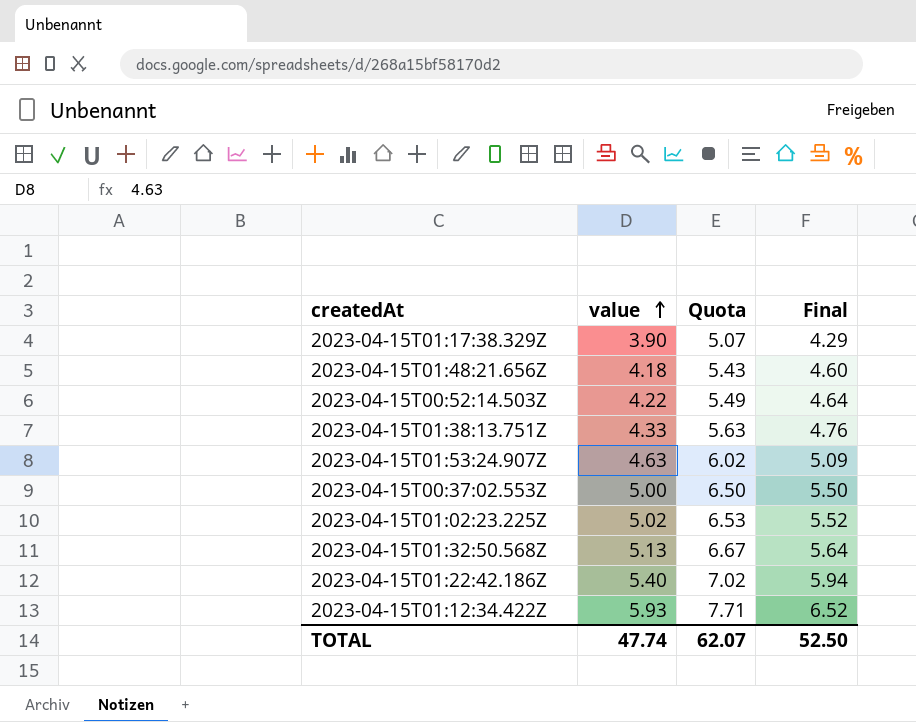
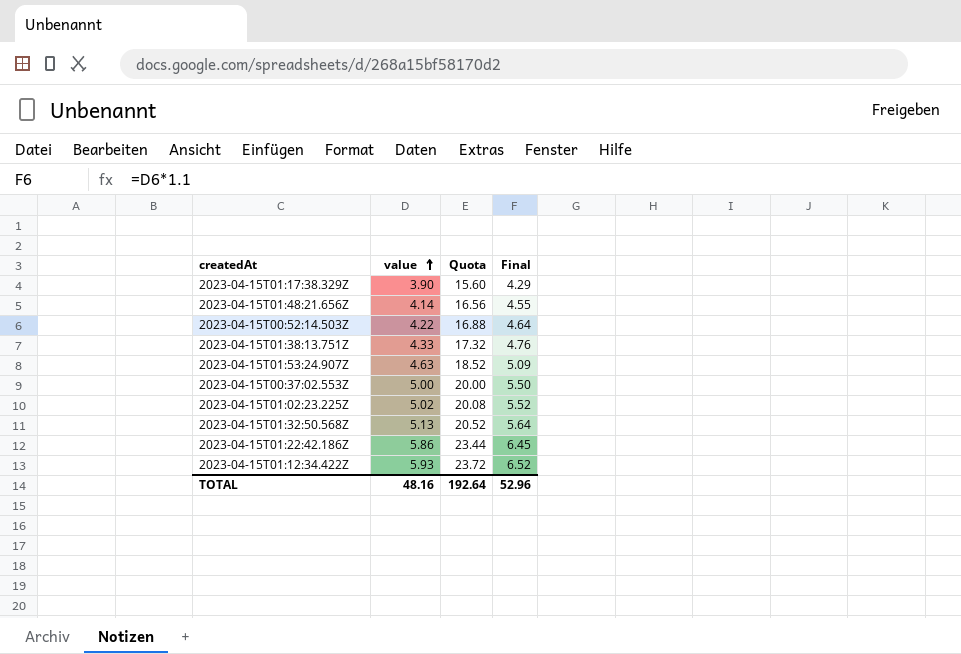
column Quota | formula: [value] * 1.3 -> [value] * 4
2023-04-15T01:48:21.656Z | value: 4.18 -> 4.14
2023-04-15T01:48:21.656Z | Final: 4.60 -> 4.55
2023-04-15T01:22:42.186Z | value: 5.40 -> 5.86
2023-04-15T01:22:42.186Z | Final: 5.94 -> 6.45
TOTAL | value: 47.74 -> 48.16
TOTAL | Quota: 62.07 -> 192.64
TOTAL | Final: 52.50 -> 52.96

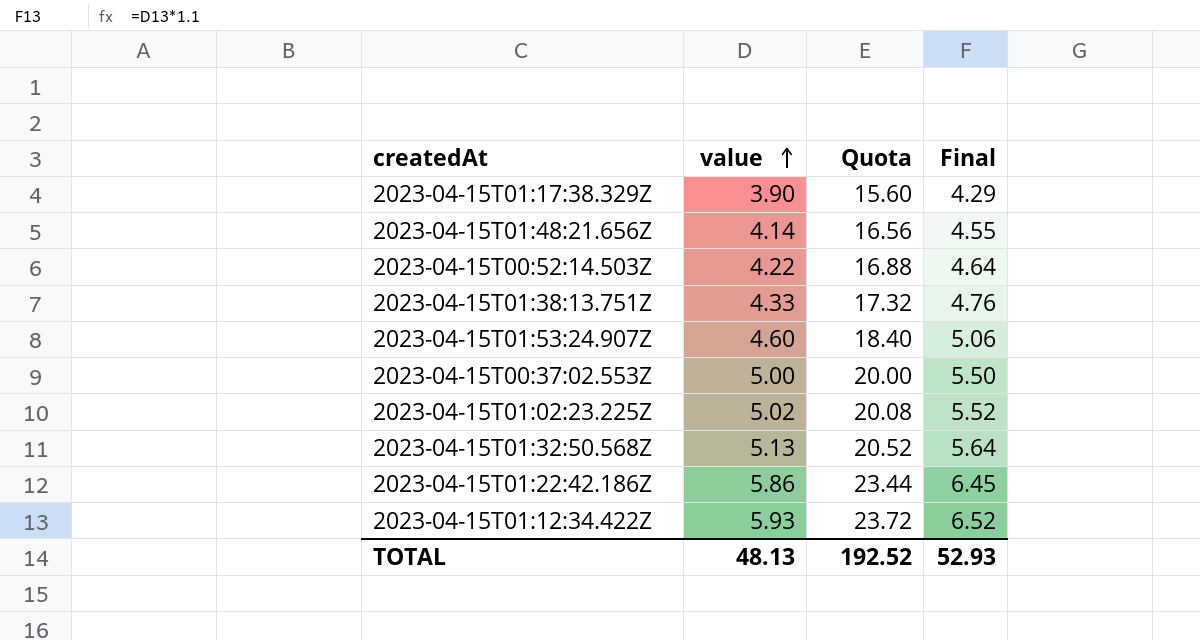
2023-04-15T01:53:24.907Z | value: 4.63 -> 4.60
2023-04-15T01:53:24.907Z | Quota: 18.52 -> 18.40
2023-04-15T01:53:24.907Z | Final: 5.09 -> 5.06
TOTAL | value: 48.16 -> 48.13
TOTAL | Quota: 192.64 -> 192.52
TOTAL | Final: 52.96 -> 52.93

